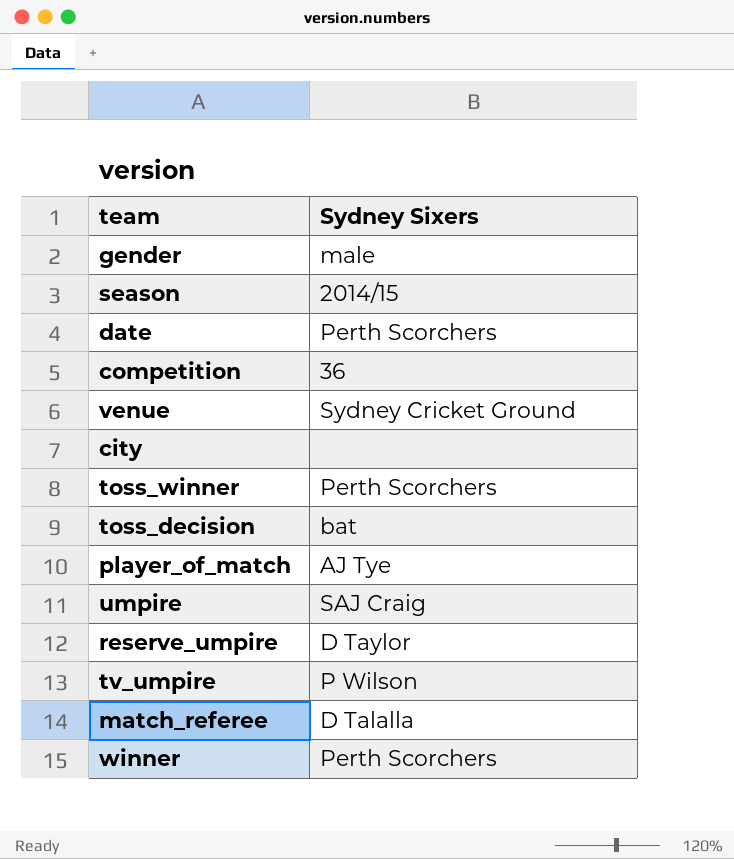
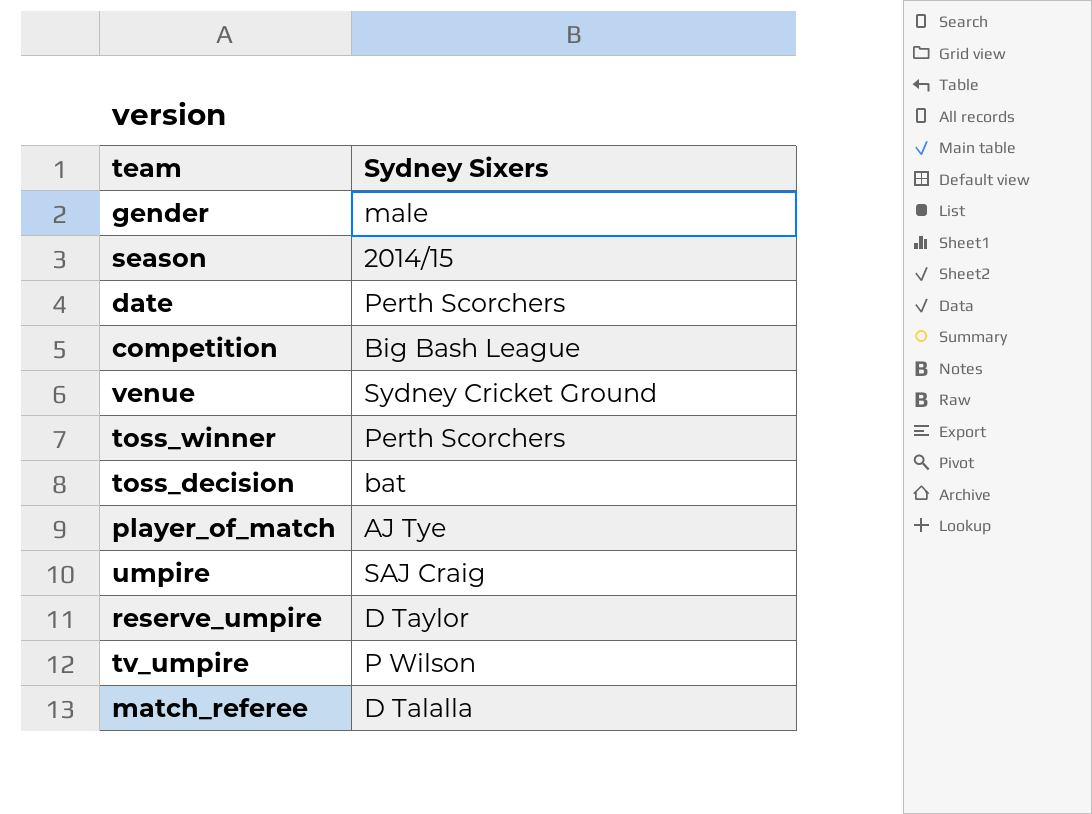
row city: none -> none
row winner: Perth Scorchers -> none
competition | Sydney Sixers: 36 -> Big Bash League

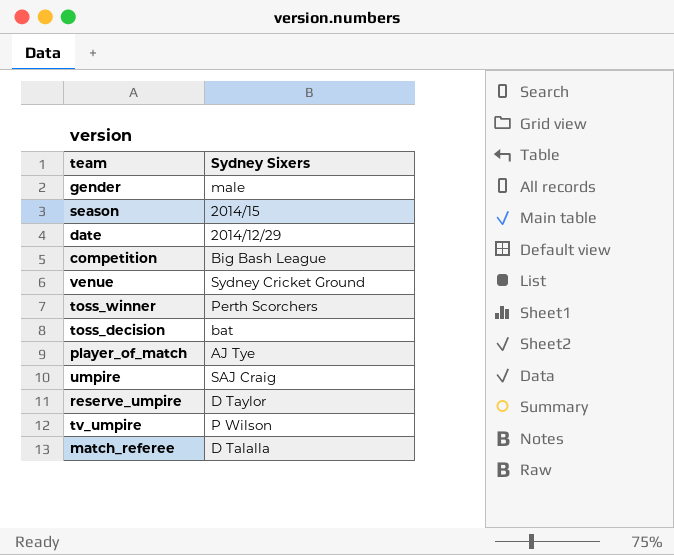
date | Sydney Sixers: Perth Scorchers -> 2014/12/29

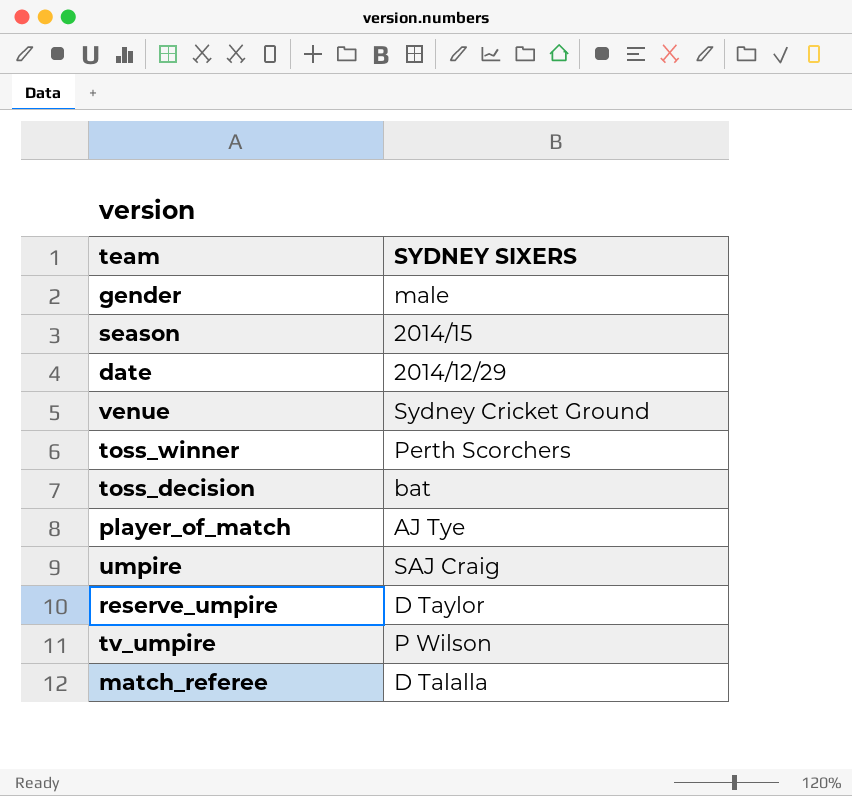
column name: Sydney Sixers -> SYDNEY SIXERS
row competition: Big Bash League -> none

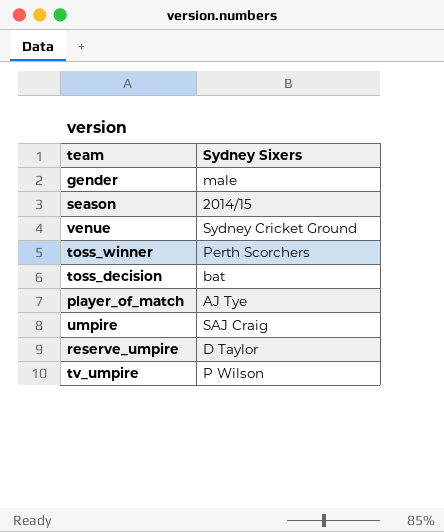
column name: SYDNEY SIXERS -> Sydney Sixers
row date: 2014/12/29 -> none
row match_referee: D Talalla -> none

